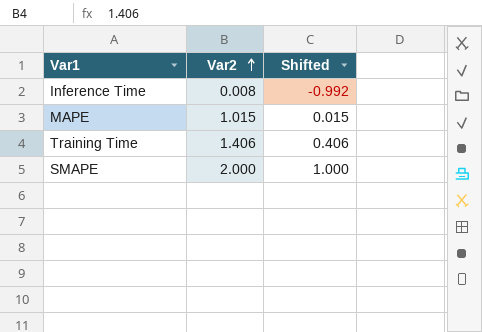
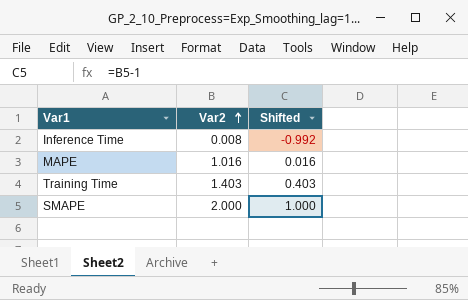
MAPE | Var2: 1.015 -> 1.016
MAPE | Shifted: 0.015 -> 0.016
Training Time | Var2: 1.406 -> 1.403
Training Time | Shifted: 0.406 -> 0.403

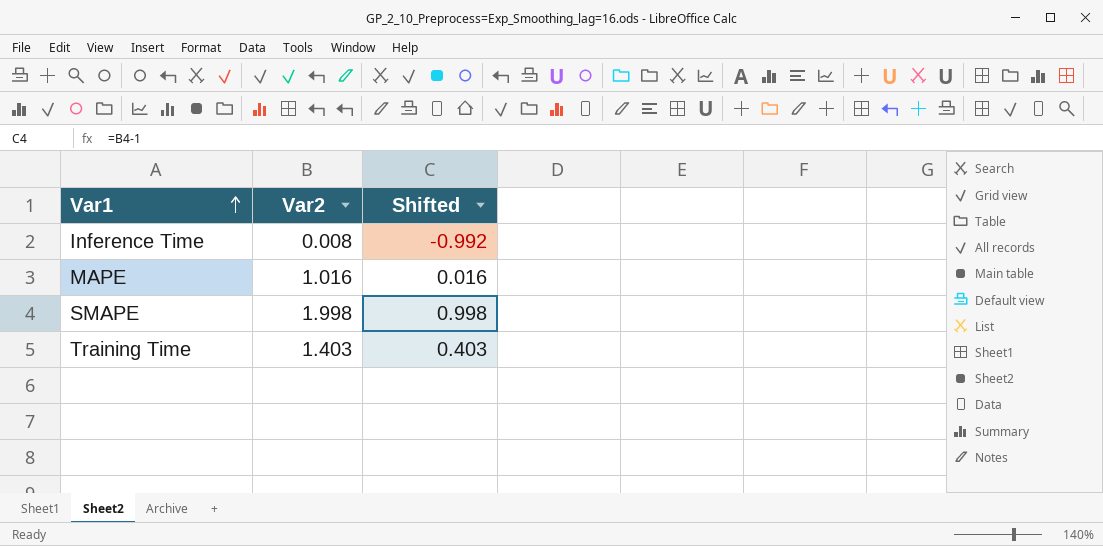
row order: Var2 ascending -> Var1 ascending
SMAPE | Var2: 2.000 -> 1.998
SMAPE | Shifted: 1.000 -> 0.998

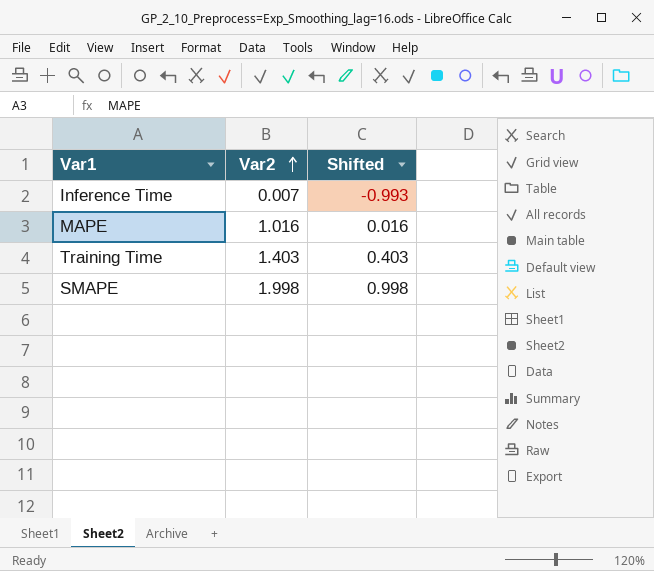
row order: Var1 ascending -> Var2 ascending
Inference Time | Var2: 0.008 -> 0.007
Inference Time | Shifted: -0.992 -> -0.993

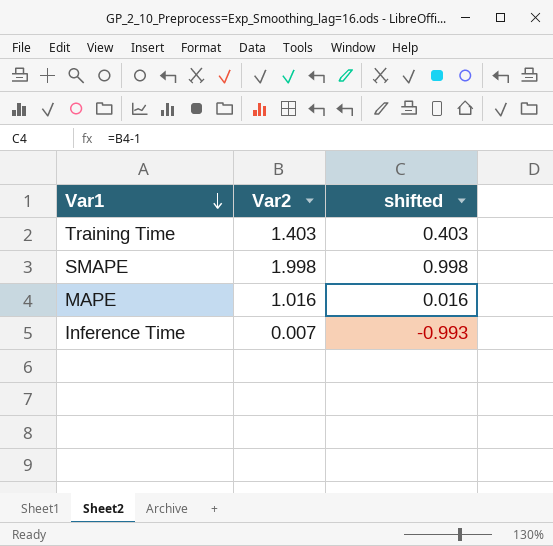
row order: Var2 ascending -> Var1 descending
column name: Shifted -> shifted

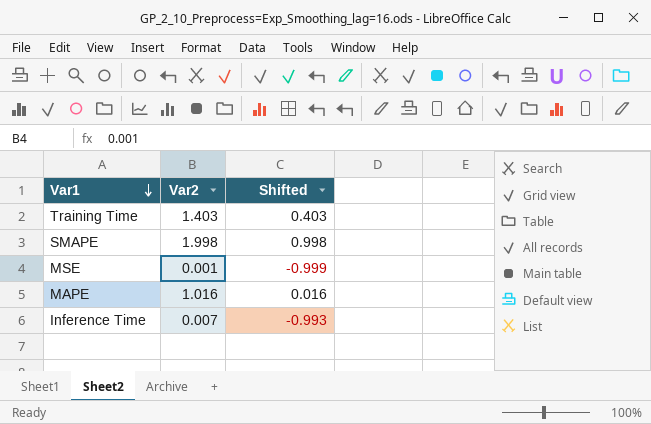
column name: shifted -> Shifted
row MSE: none -> 0.001 | -0.999

